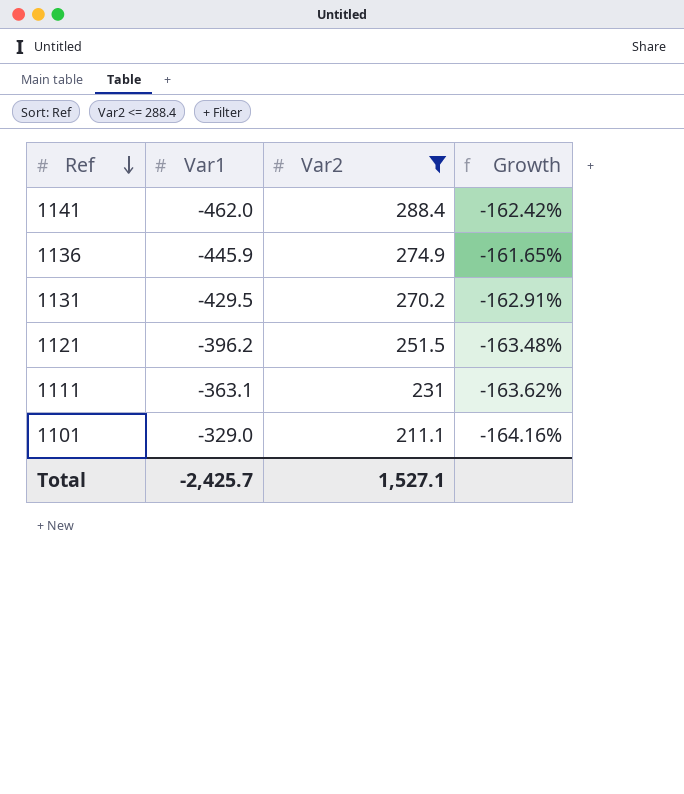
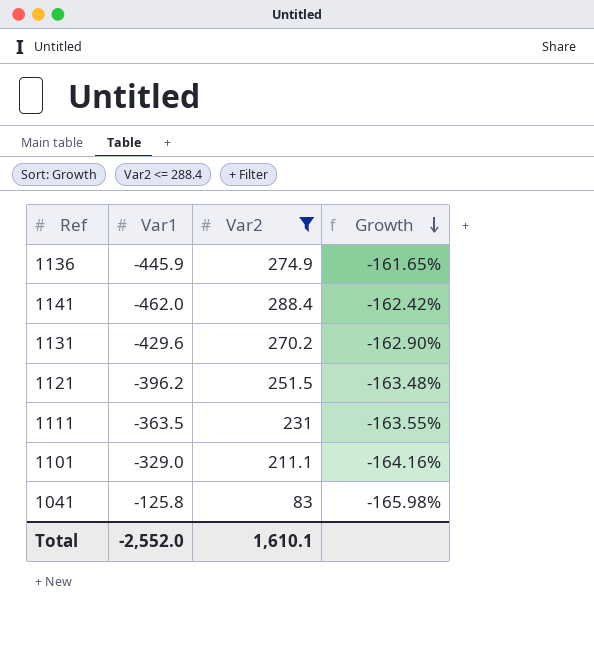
row order: Ref descending -> Growth descending
1131 | Var1: -429.5 -> -429.6
1131 | Growth: -162.91% -> -162.90%
1111 | Var1: -363.1 -> -363.5
1111 | Growth: -163.62% -> -163.55%
row 1041: none -> -125.8 | 83 | -165.98%
Total | Var1: -2,425.7 -> -2,552.0
Total | Var2: 1,527.1 -> 1,610.1

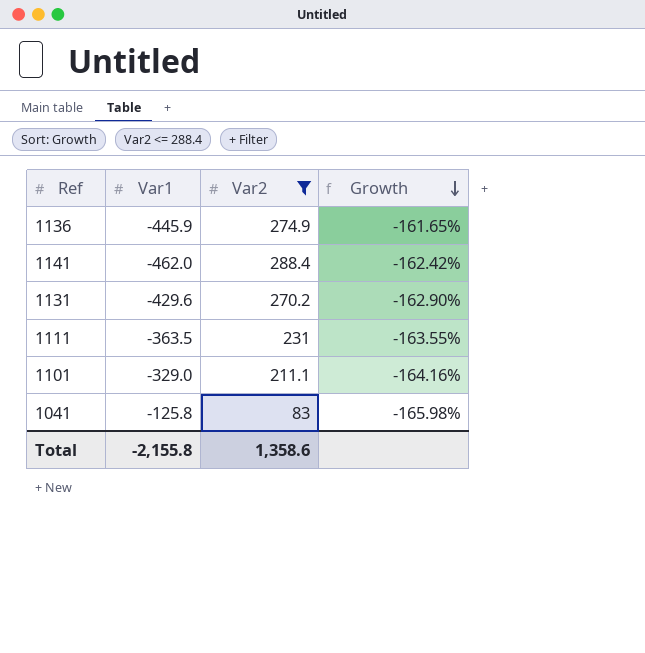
row 1121: -396.2 | 251.5 | -163.48% -> none
Total | Var1: -2,552.0 -> -2,155.8
Total | Var2: 1,610.1 -> 1,358.6

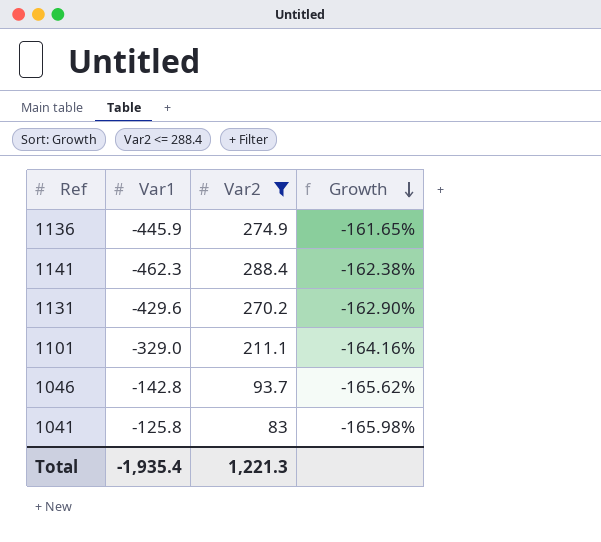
row 1111: -363.5 | 231 | -163.55% -> none
1141 | Var1: -462.0 -> -462.3
1141 | Growth: -162.42% -> -162.38%
row 1046: none -> -142.8 | 93.7 | -165.62%
Total | Var1: -2,155.8 -> -1,935.4
Total | Var2: 1,358.6 -> 1,221.3

